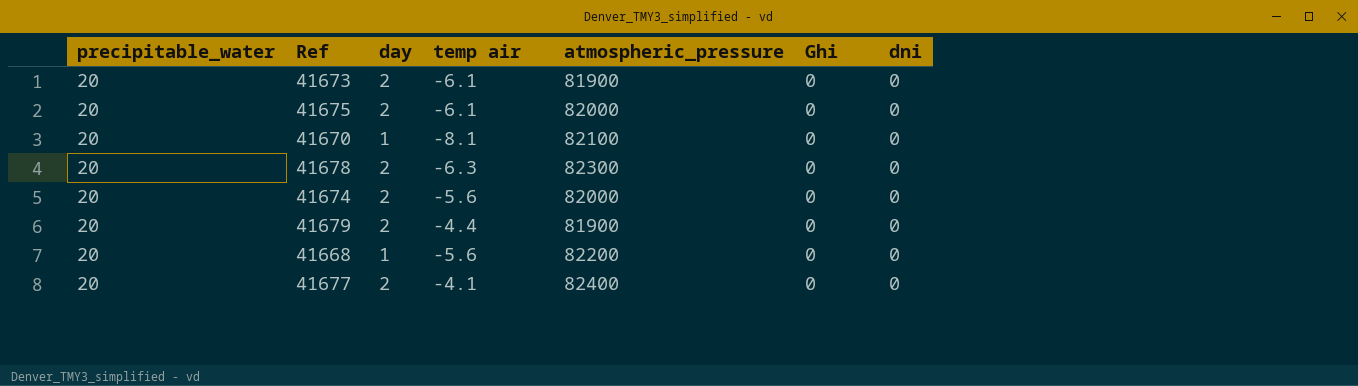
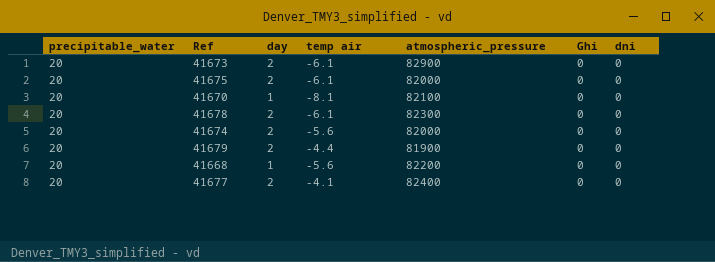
41673 | atmospheric_pressure: 81900 -> 82900
41678 | temp air: -6.3 -> -6.1

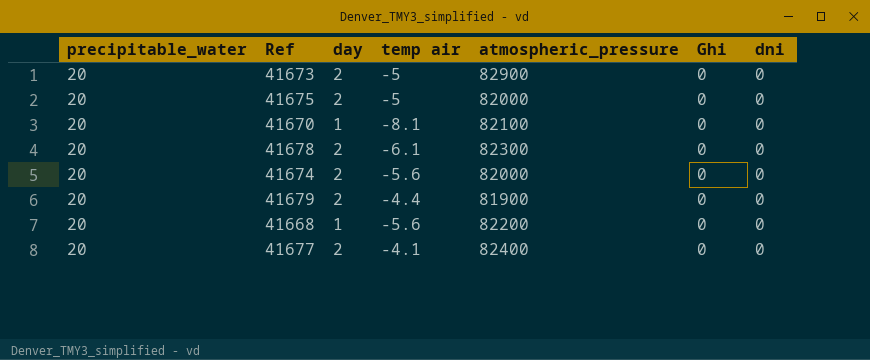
41673 | temp air: -6.1 -> -5
41675 | temp air: -6.1 -> -5

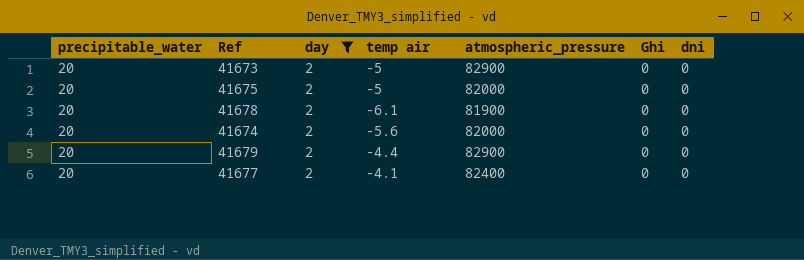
filter: none -> day = 2
41678 | atmospheric_pressure: 82300 -> 81900
41679 | atmospheric_pressure: 81900 -> 82900

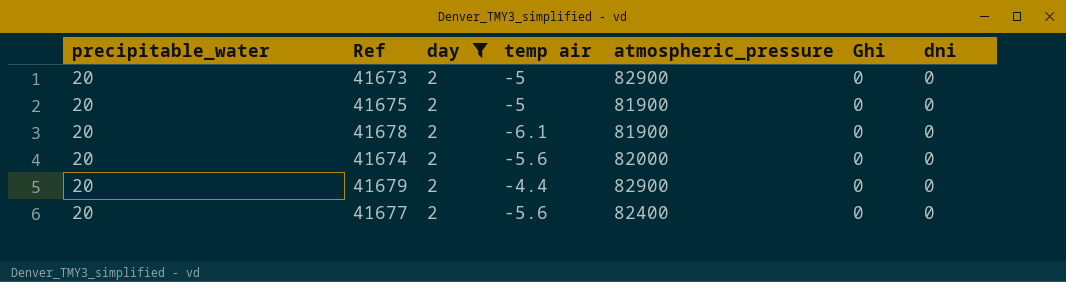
41675 | atmospheric_pressure: 82000 -> 81900
41677 | temp air: -4.1 -> -5.6

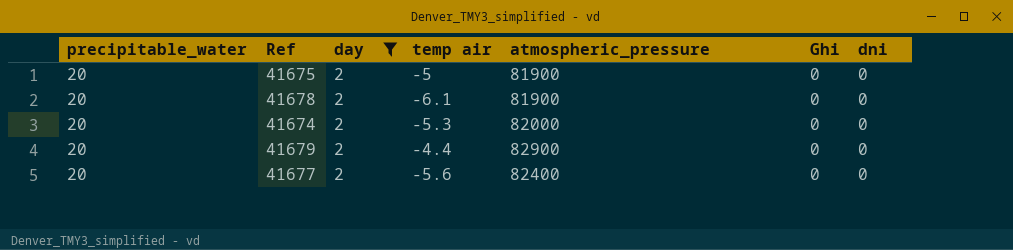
row 41673: 20 | 2 | -5 | 82900 | 0 | 0 -> none
41674 | temp air: -5.6 -> -5.3

